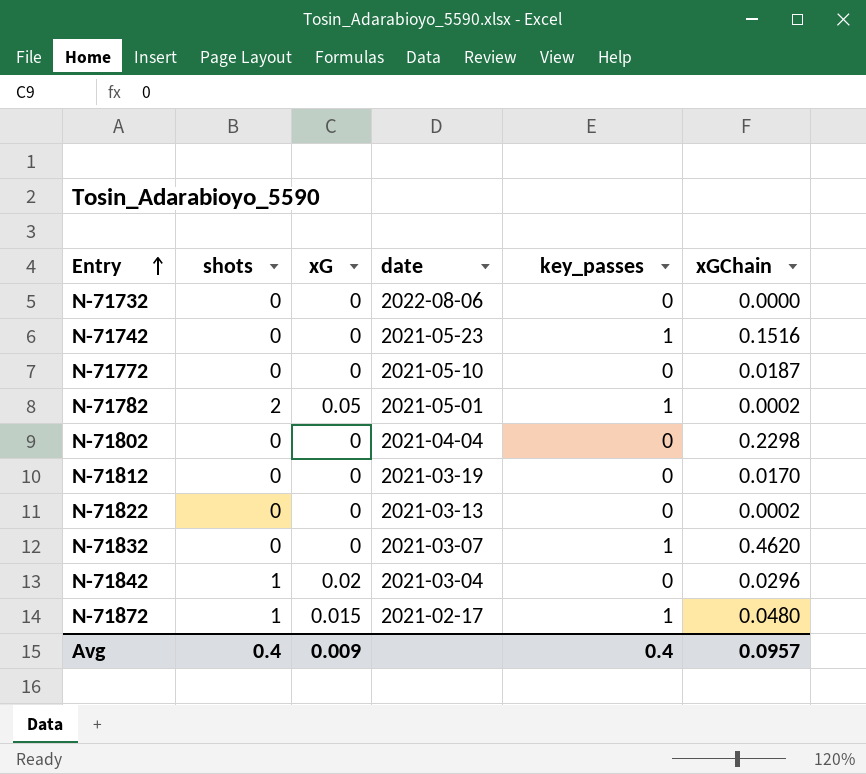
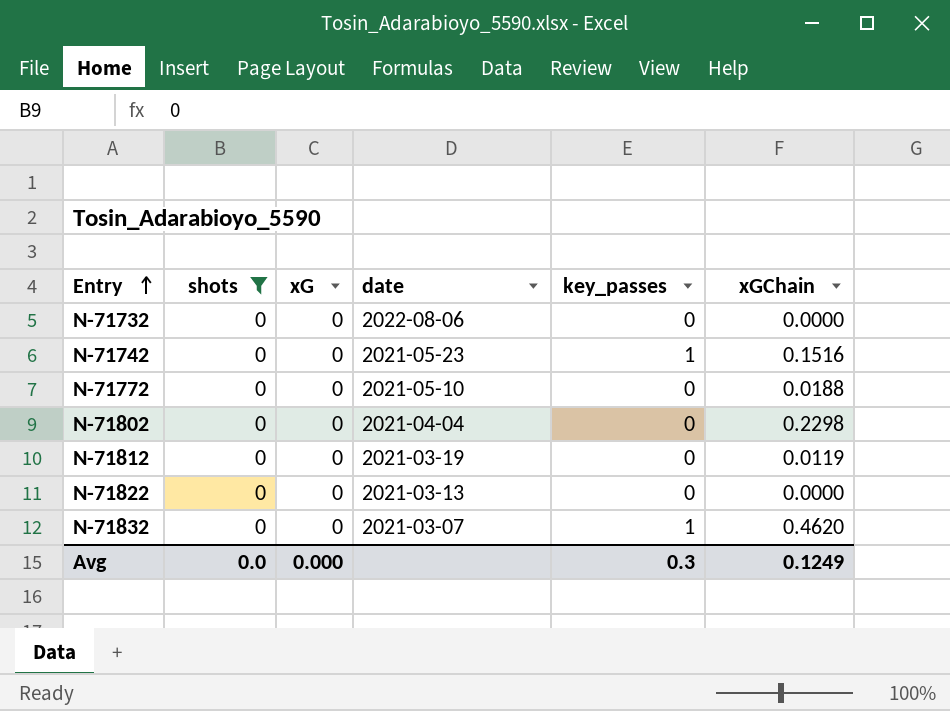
filter: none -> shots = 0
N-71772 | xGChain: 0.0187 -> 0.0188
N-71812 | xGChain: 0.0170 -> 0.0119
N-71822 | xGChain: 0.0002 -> 0.0000
Avg | shots: 0.4 -> 0.0
Avg | xG: 0.009 -> 0.000
Avg | key_passes: 0.4 -> 0.3
Avg | xGChain: 0.0957 -> 0.1249

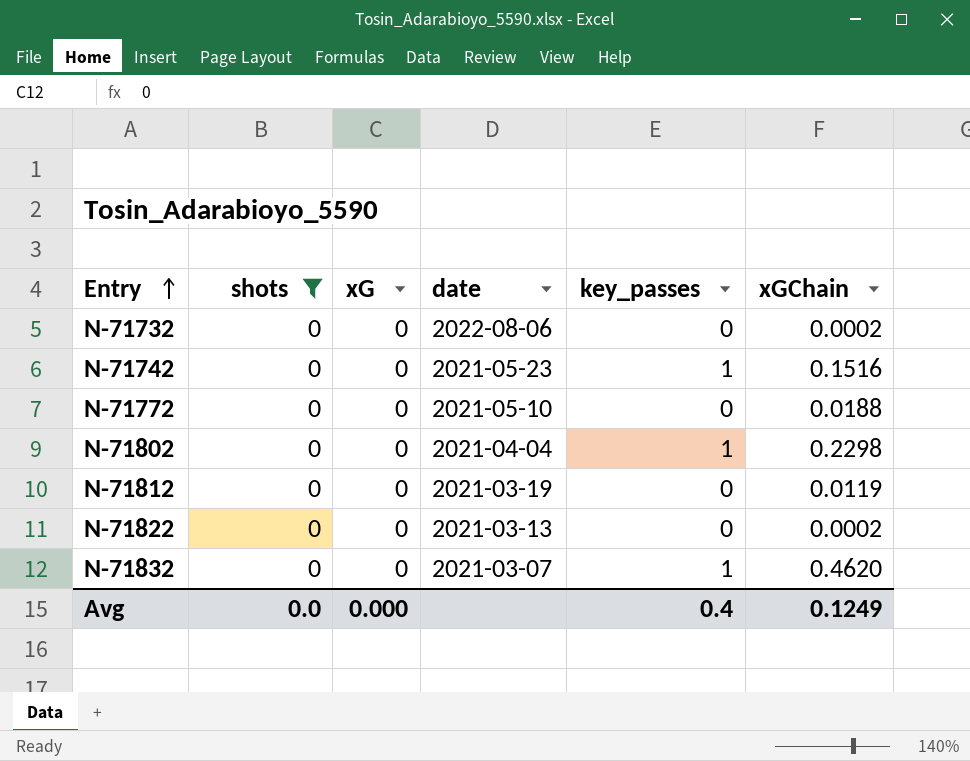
N-71732 | xGChain: 0.0000 -> 0.0002
N-71802 | key_passes: 0 -> 1
N-71822 | xGChain: 0.0000 -> 0.0002
Avg | key_passes: 0.3 -> 0.4

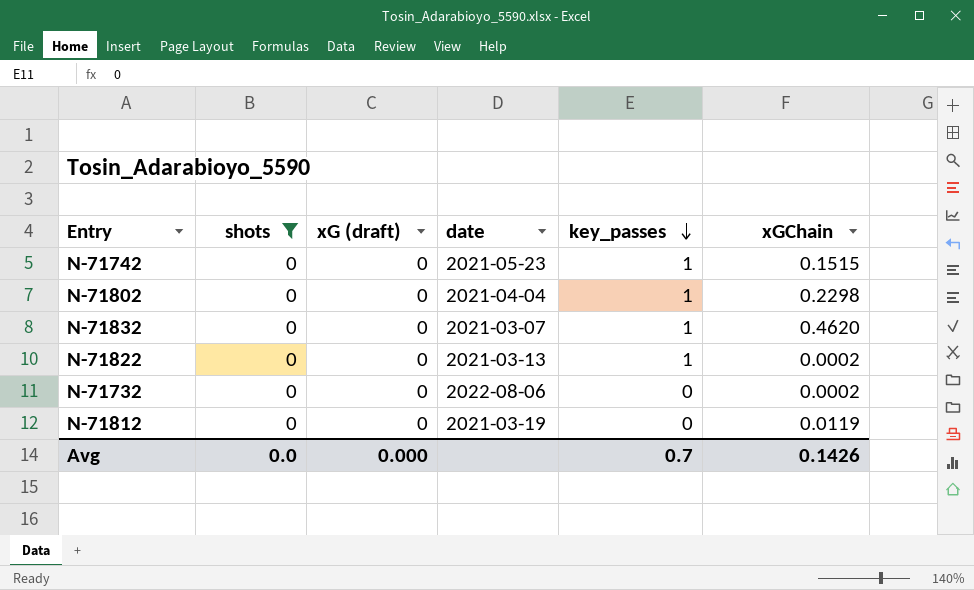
row order: Entry ascending -> key_passes descending
column name: xG -> xG (draft)
row N-71772: 0 | 0 | 2021-05-10 | 0 | 0.0188 -> none
N-71742 | xGChain: 0.1516 -> 0.1515
N-71822 | key_passes: 0 -> 1
Avg | key_passes: 0.4 -> 0.7
Avg | xGChain: 0.1249 -> 0.1426

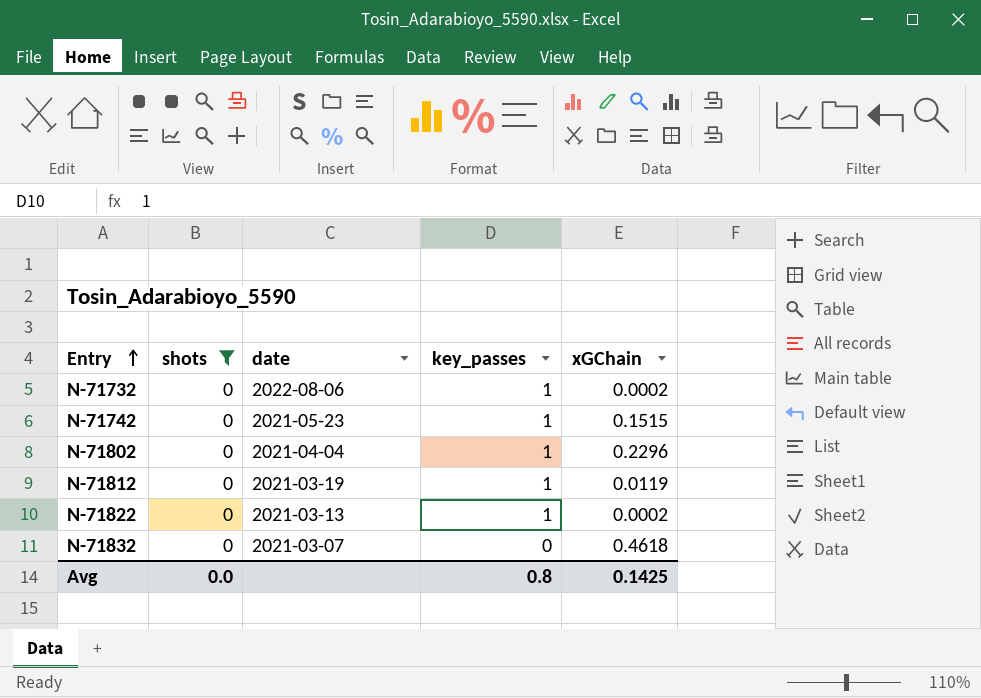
row order: key_passes descending -> Entry ascending
column xG (draft) | position: 3 -> none
N-71732 | key_passes: 0 -> 1
N-71802 | xGChain: 0.2298 -> 0.2296
N-71812 | key_passes: 0 -> 1
N-71832 | key_passes: 1 -> 0
N-71832 | xGChain: 0.4620 -> 0.4618
Avg | key_passes: 0.7 -> 0.8
Avg | xGChain: 0.1426 -> 0.1425

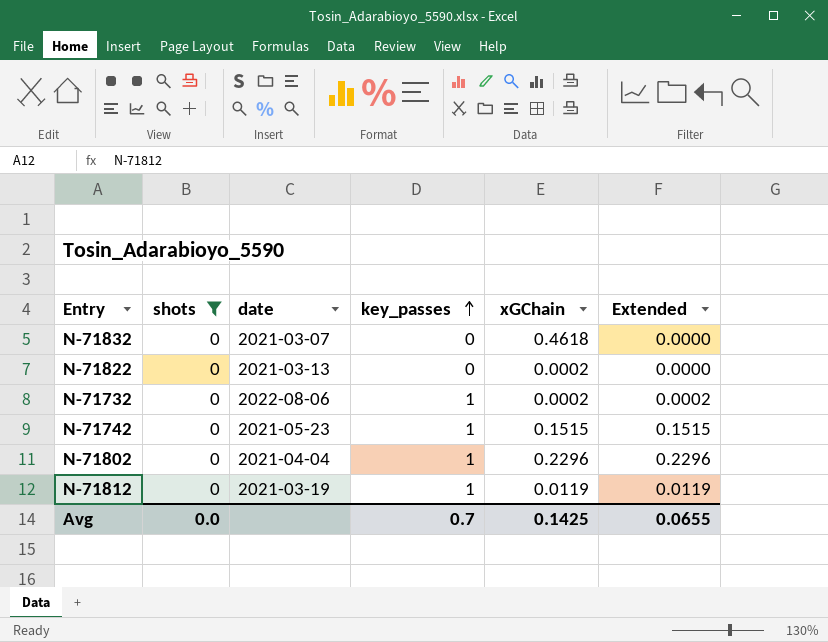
row order: Entry ascending -> key_passes ascending
column Extended | formula: none -> [key_passes] * [xGChain]
N-71822 | key_passes: 1 -> 0
Avg | key_passes: 0.8 -> 0.7

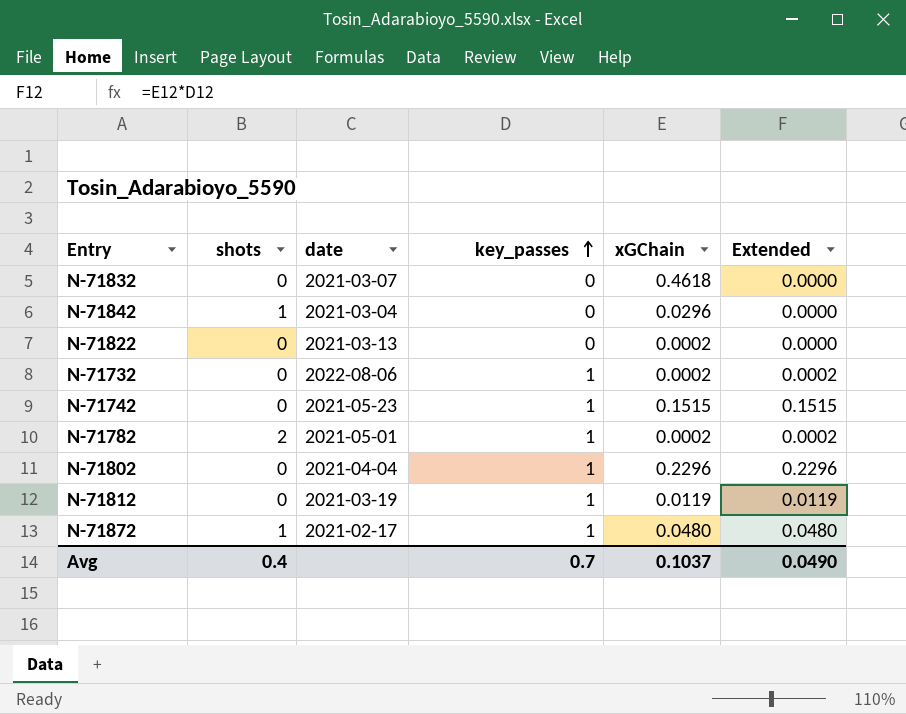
filter: shots = 0 -> none
Avg | shots: 0.0 -> 0.4
Avg | xGChain: 0.1425 -> 0.1037
Avg | Extended: 0.0655 -> 0.0490

